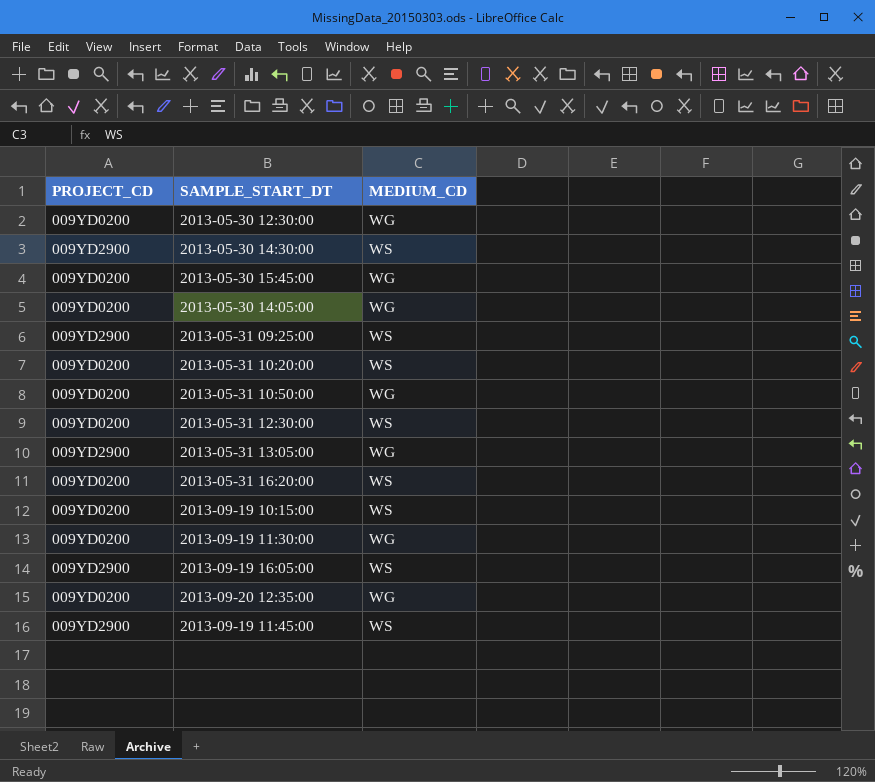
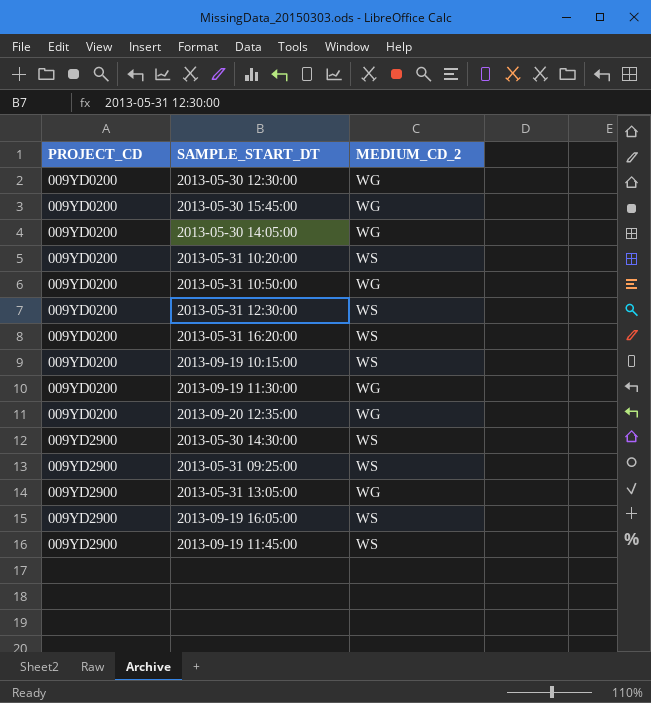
row order: none -> PROJECT_CD ascending
column name: MEDIUM_CD -> MEDIUM_CD_2

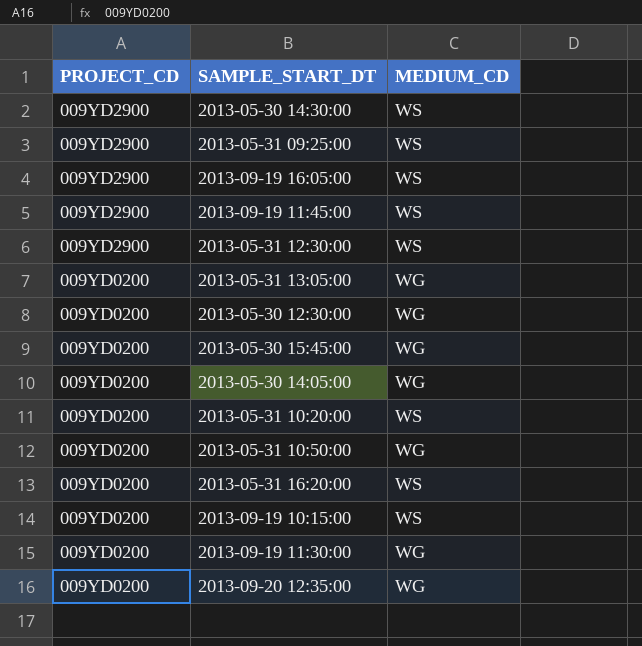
row order: PROJECT_CD ascending -> PROJECT_CD descending
column name: MEDIUM_CD_2 -> MEDIUM_CD
2013-05-31 12:30:00 | PROJECT_CD: 009YD0200 -> 009YD2900
2013-05-31 13:05:00 | PROJECT_CD: 009YD2900 -> 009YD0200

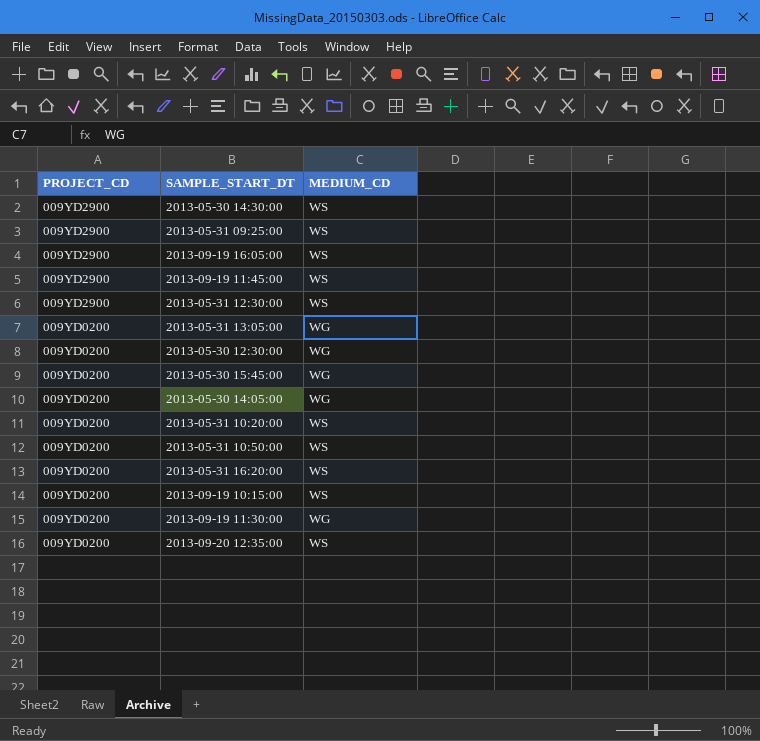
2013-05-31 10:50:00 | MEDIUM_CD: WG -> WS
2013-09-20 12:35:00 | MEDIUM_CD: WG -> WS

